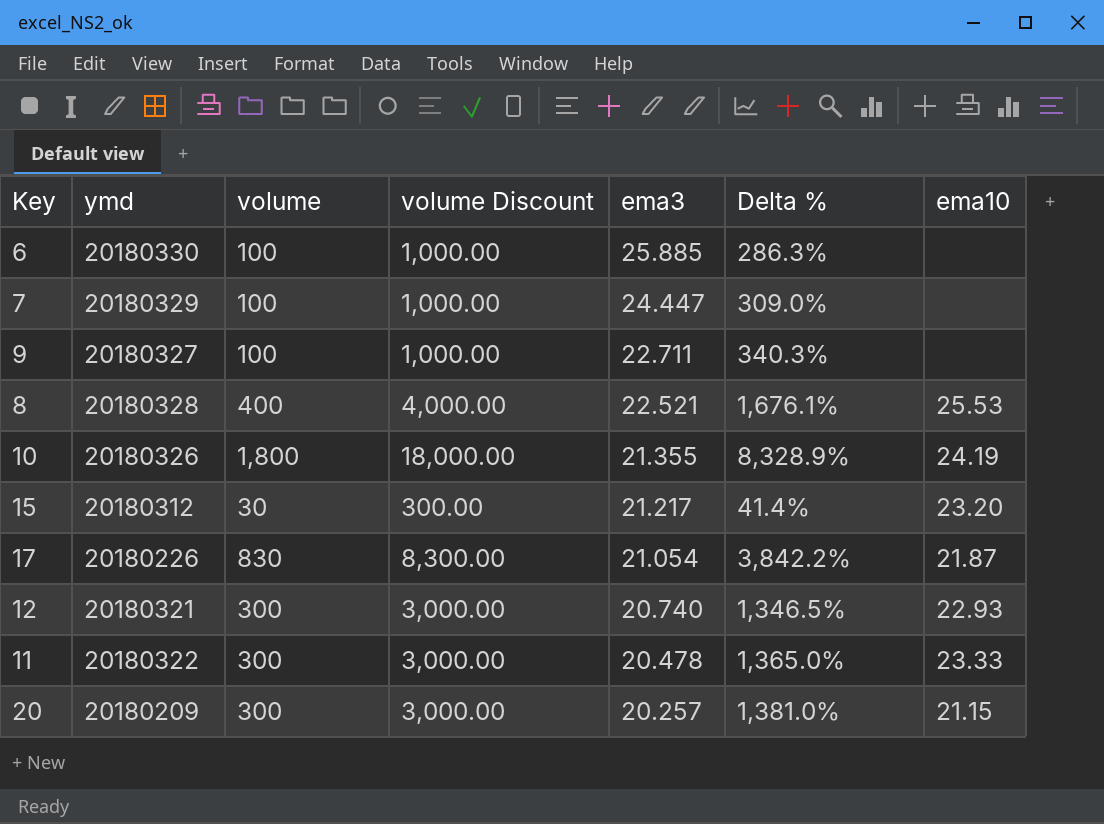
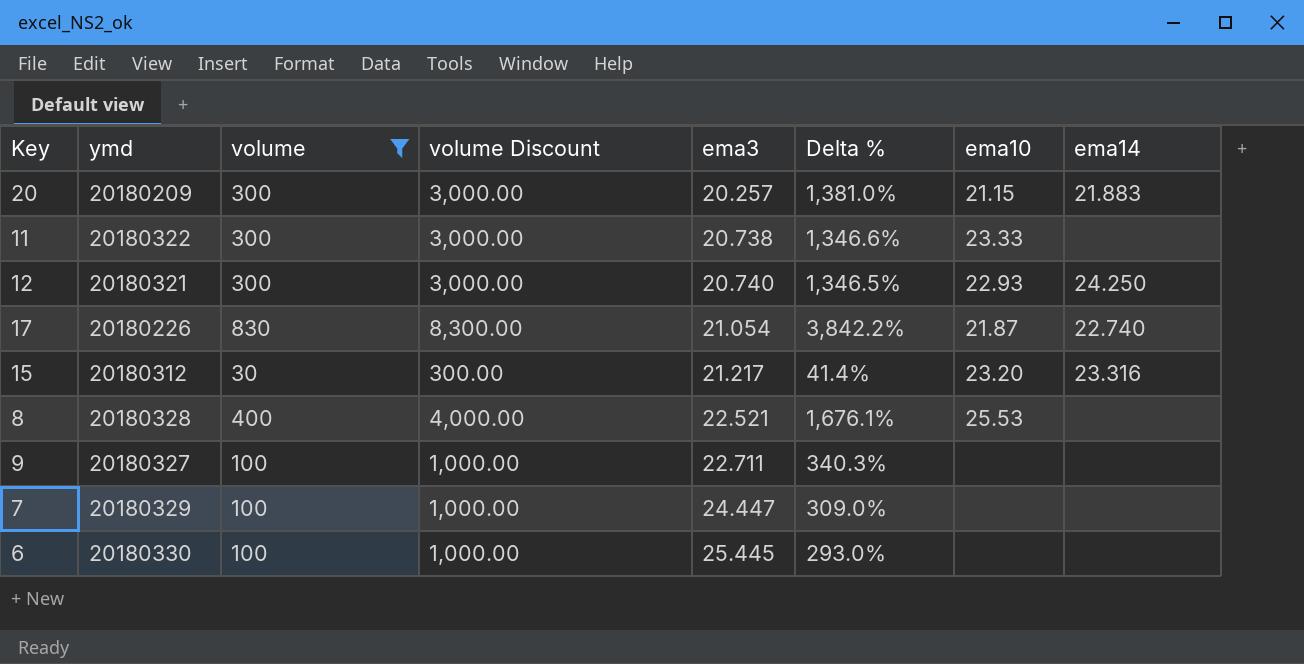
filter: none -> volume != 1,800
row order: ema3 descending -> ema3 ascending
column ema14 | position: none -> 8
11 | ema3: 20.478 -> 20.738
11 | Delta %: 1,365.0% -> 1,346.6%
6 | ema3: 25.885 -> 25.445
6 | Delta %: 286.3% -> 293.0%

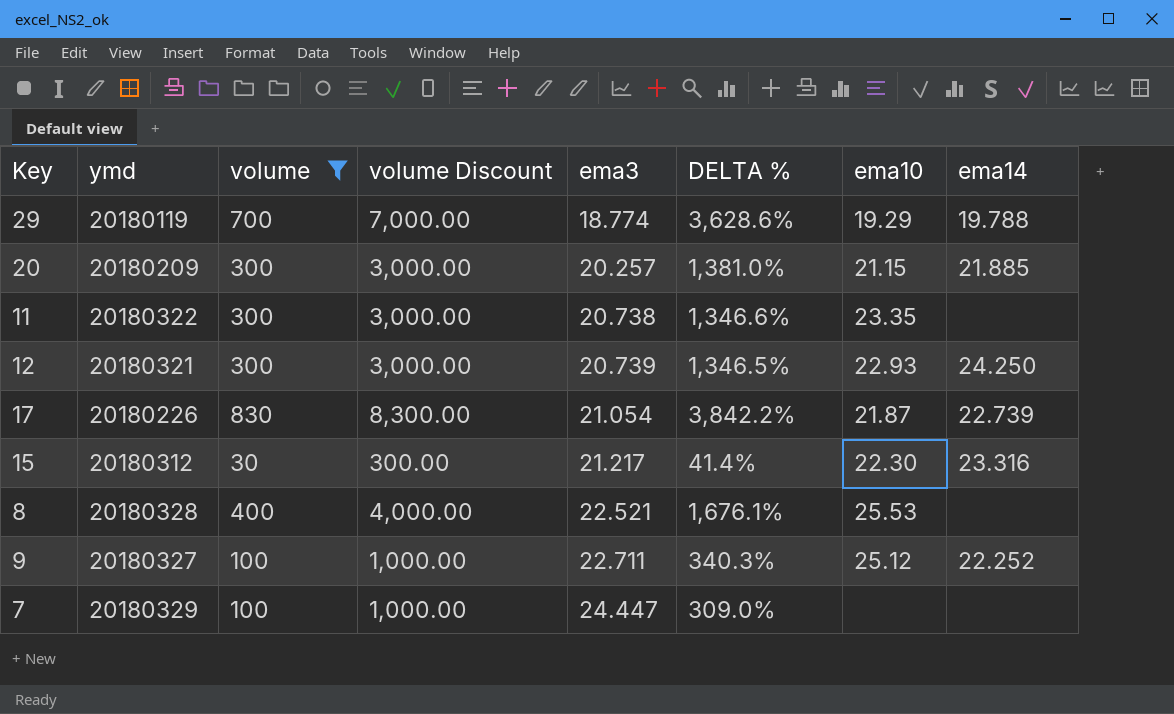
column name: Delta % -> DELTA %
row 6: 20180330 | 100 | 1,000.00 | 25.445 | 293.0% | none | none -> none
row 29: none -> 20180119 | 700 | 7,000.00 | 18.774 | 3,628.6% | 19.29 | 19.788
20 | ema14: 21.883 -> 21.885
11 | ema10: 23.33 -> 23.35
12 | ema3: 20.740 -> 20.739
17 | ema14: 22.740 -> 22.739
15 | ema10: 23.20 -> 22.30
9 | ema10: none -> 25.12
9 | ema14: none -> 22.252

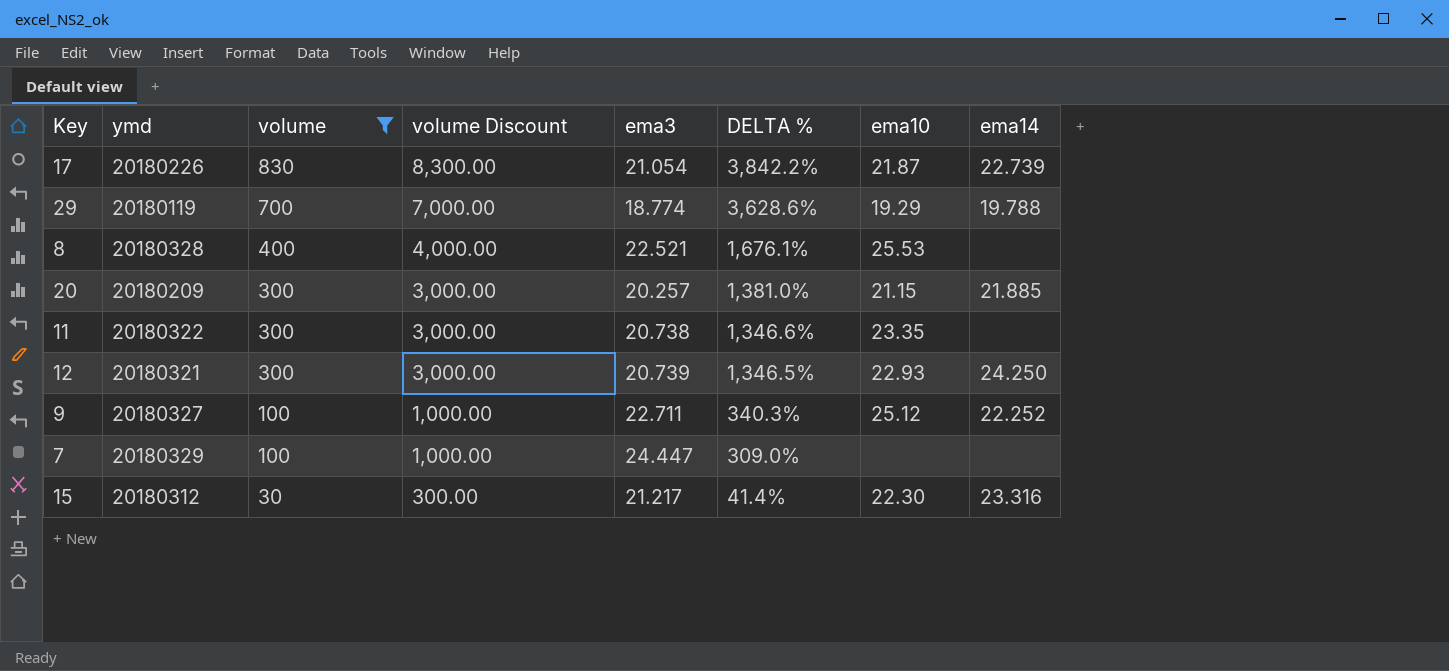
row order: ema3 ascending -> volume descending

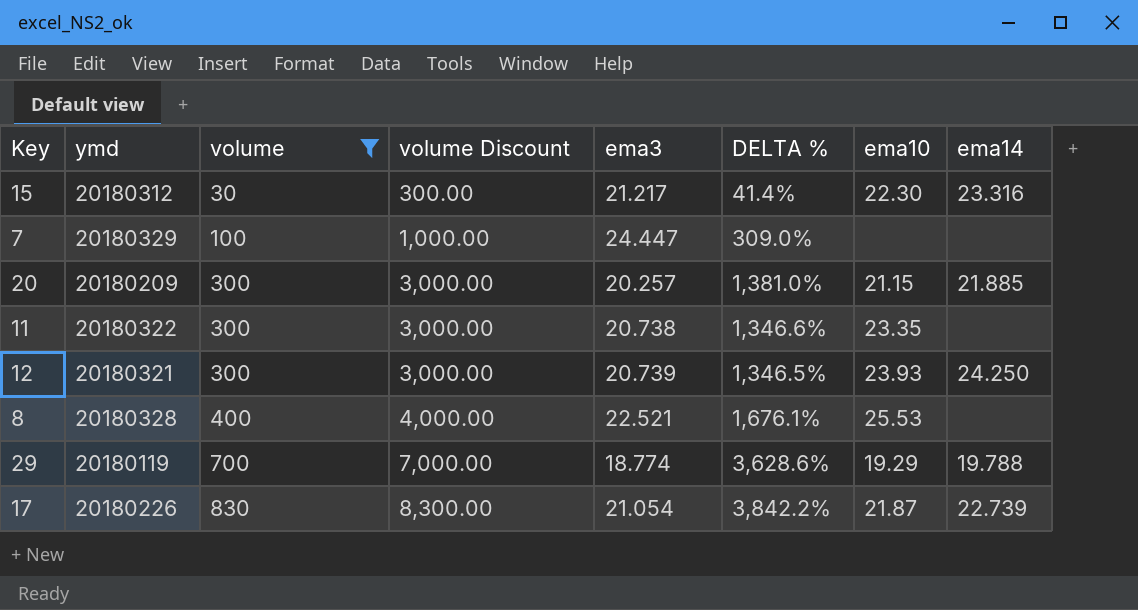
row order: volume descending -> volume ascending
row 9: 20180327 | 100 | 1,000.00 | 22.711 | 340.3% | 25.12 | 22.252 -> none
12 | ema10: 22.93 -> 23.93

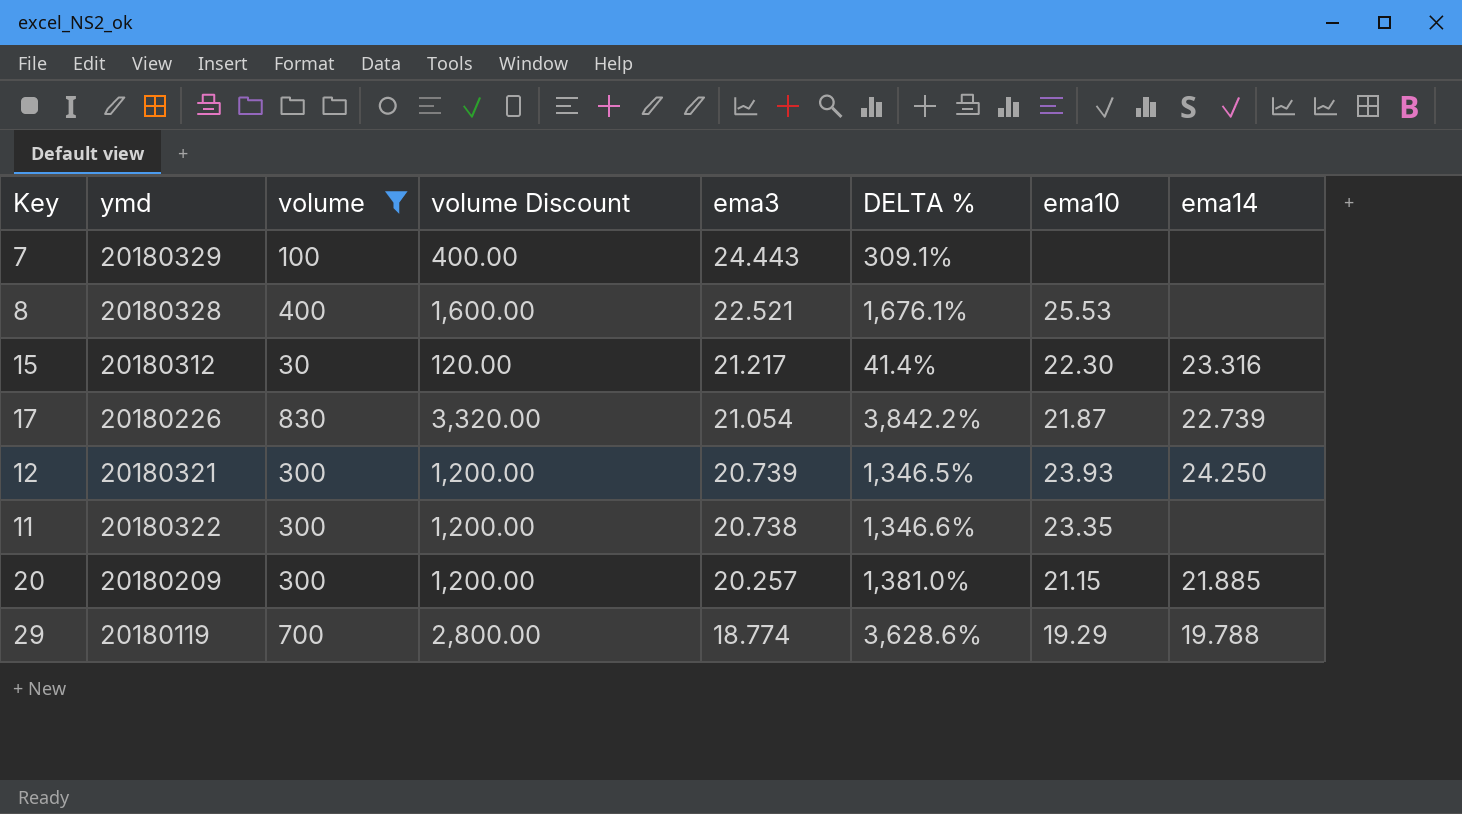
row order: volume ascending -> ema3 descending
column volume Discount | formula: [volume] * 10 -> [volume] * 4
7 | ema3: 24.447 -> 24.443
7 | DELTA %: 309.0% -> 309.1%

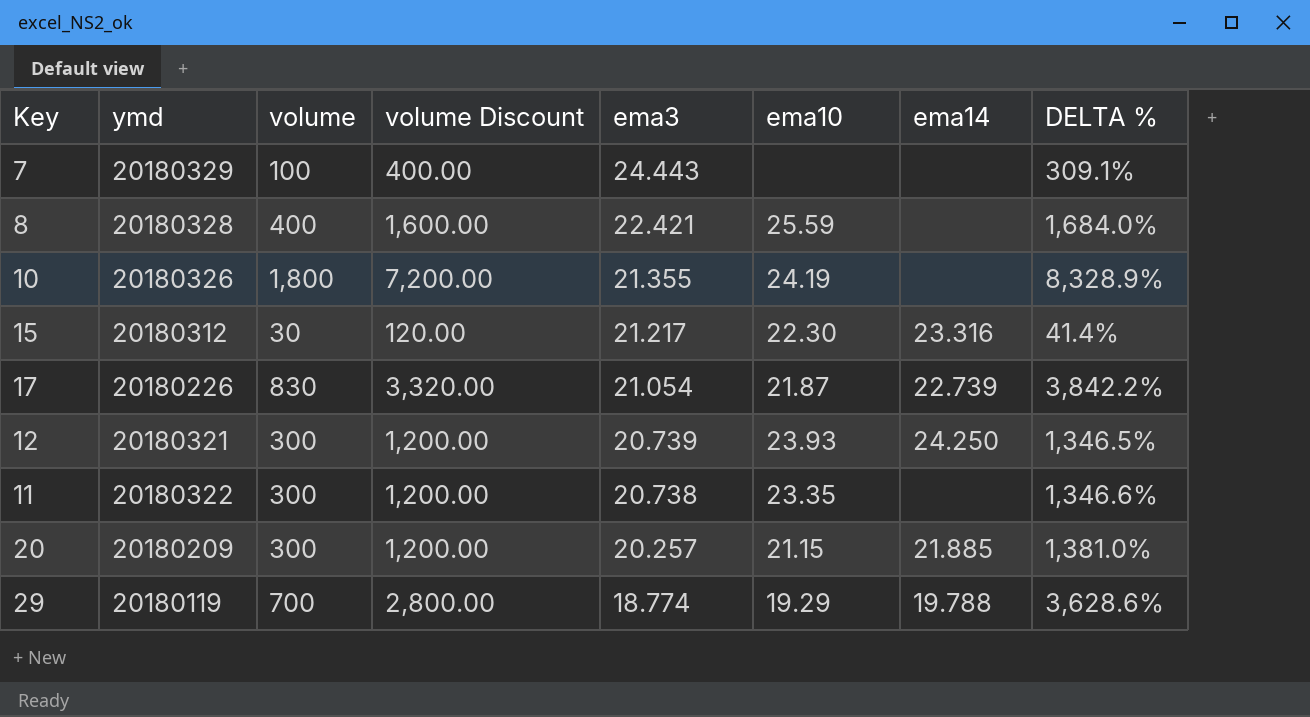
filter: volume != 1,800 -> none
column DELTA % | position: 6 -> 8
8 | ema3: 22.521 -> 22.421
8 | ema10: 25.53 -> 25.59
8 | DELTA %: 1,676.1% -> 1,684.0%

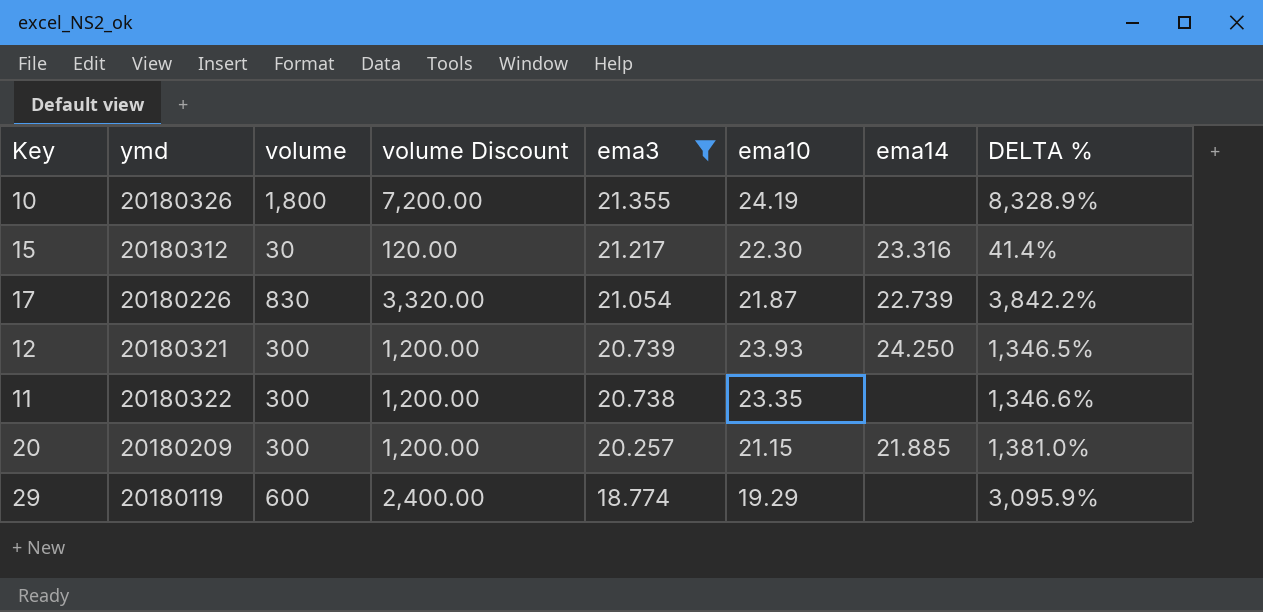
filter: none -> ema3 <= 21.355
29 | volume: 700 -> 600
29 | volume Discount: 2,800.00 -> 2,400.00
29 | ema14: 19.788 -> none
29 | DELTA %: 3,628.6% -> 3,095.9%

